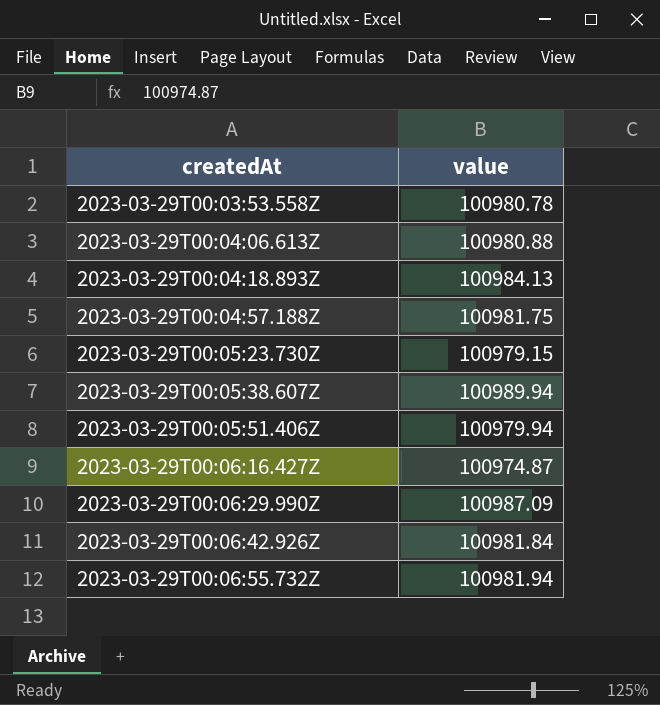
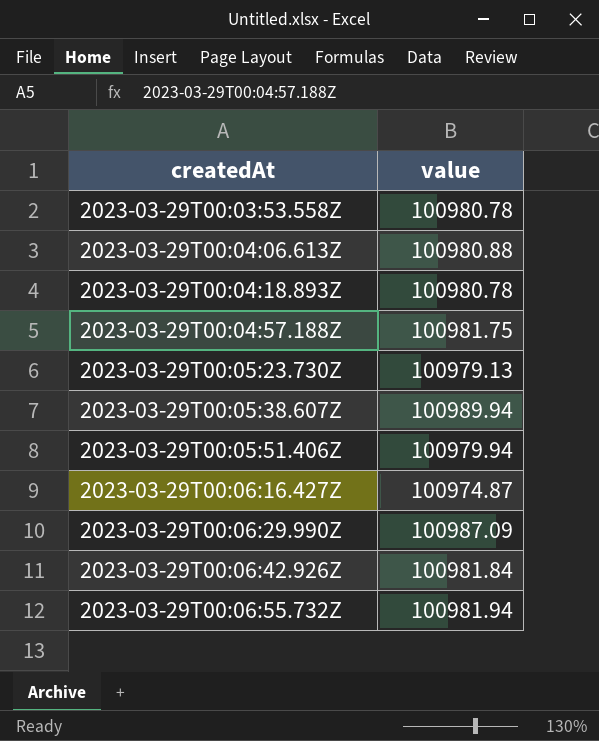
2023-03-29T00:04:18.893Z | value: 100984.13 -> 100980.78
2023-03-29T00:05:23.730Z | value: 100979.15 -> 100979.13

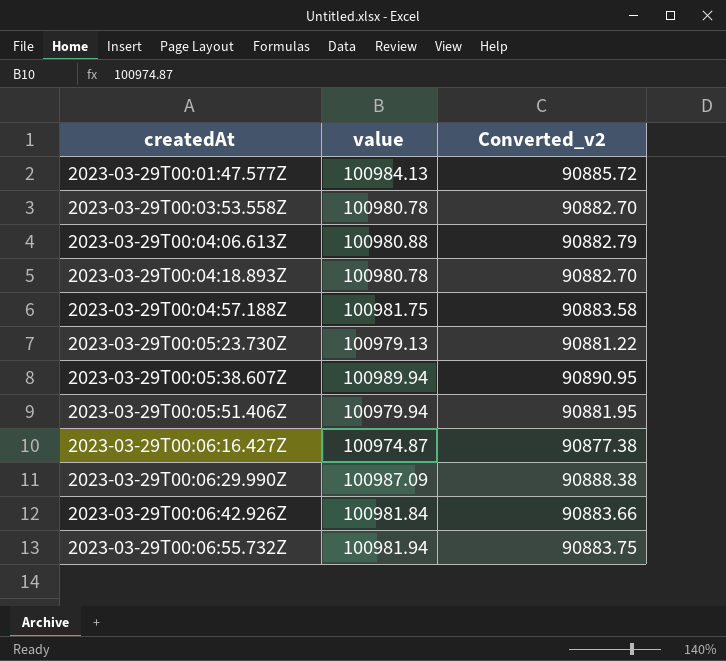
column Converted_v2 | formula: none -> [value] * 0.9
row 2023-03-29T00:01:47.577Z: none -> 100984.13 | 90885.72

